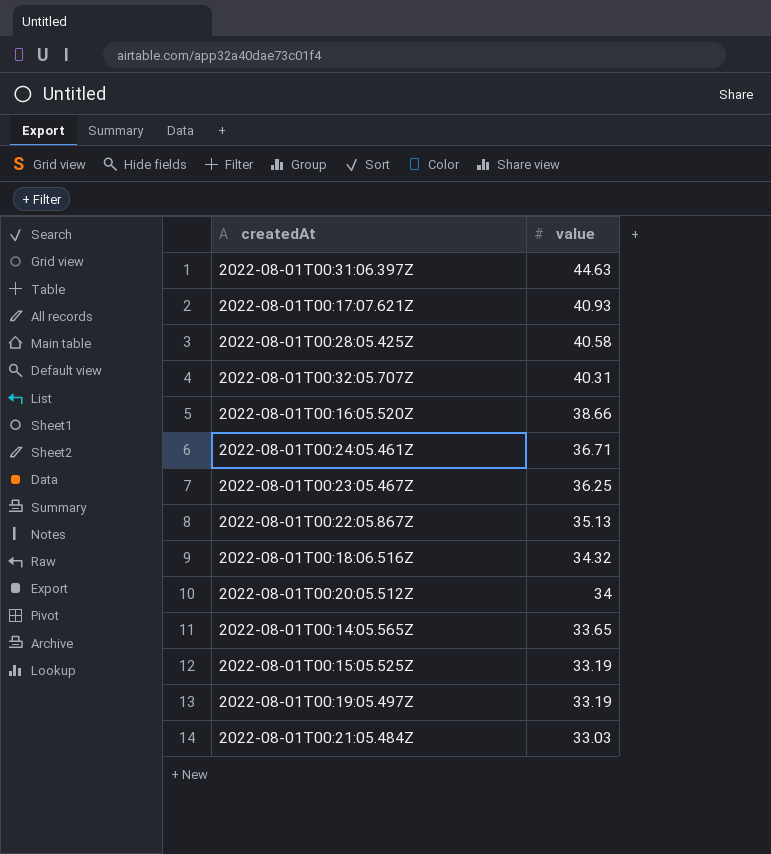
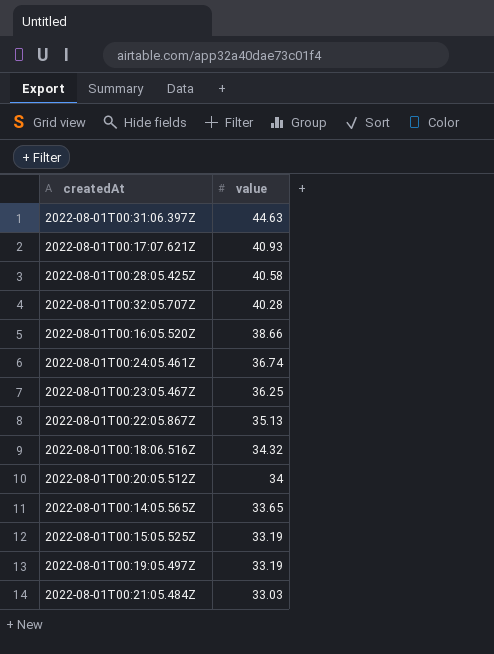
2022-08-01T00:32:05.707Z | value: 40.31 -> 40.28
2022-08-01T00:24:05.461Z | value: 36.71 -> 36.74

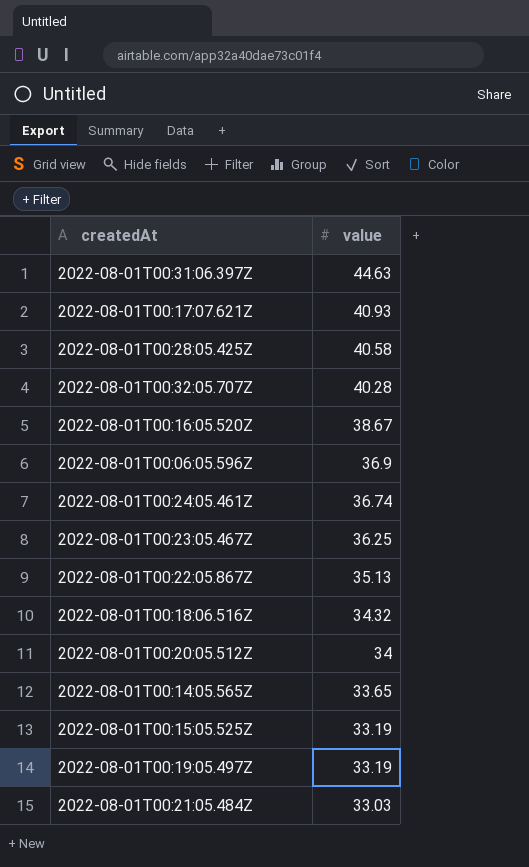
2022-08-01T00:16:05.520Z | value: 38.66 -> 38.67
row 2022-08-01T00:06:05.596Z: none -> 36.9

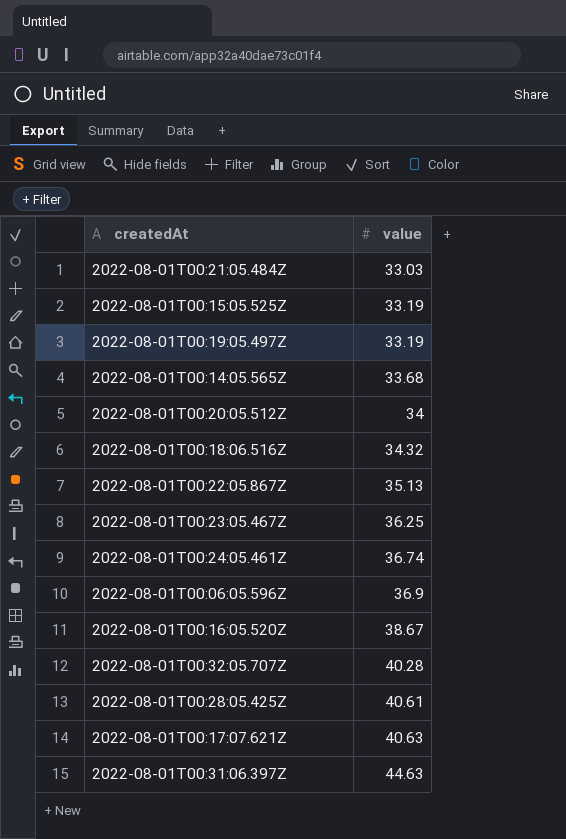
row order: value descending -> value ascending
2022-08-01T00:14:05.565Z | value: 33.65 -> 33.68
2022-08-01T00:28:05.425Z | value: 40.58 -> 40.61
2022-08-01T00:17:07.621Z | value: 40.93 -> 40.63

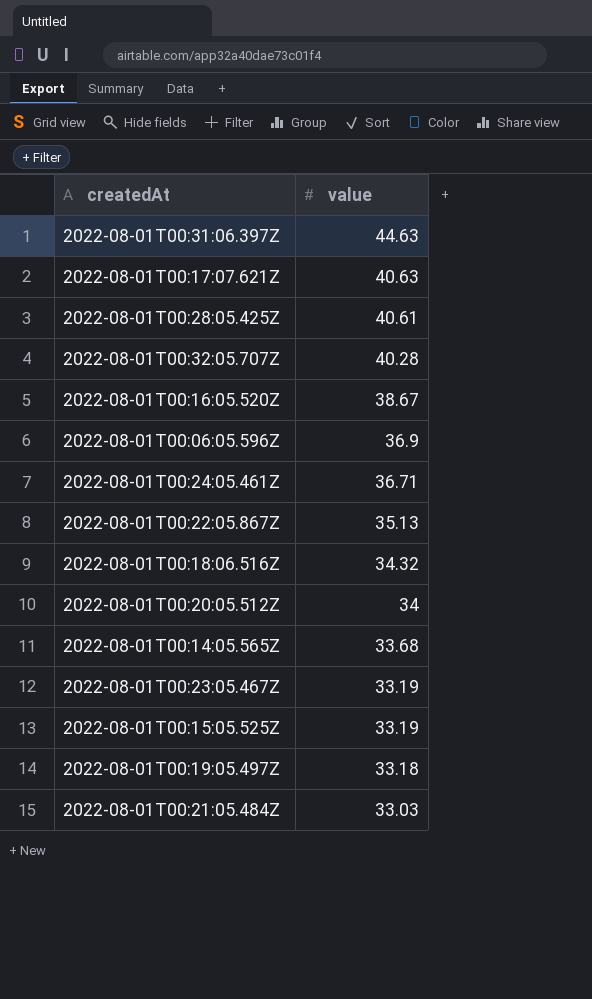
row order: value ascending -> value descending
2022-08-01T00:24:05.461Z | value: 36.74 -> 36.71
2022-08-01T00:23:05.467Z | value: 36.25 -> 33.19
2022-08-01T00:19:05.497Z | value: 33.19 -> 33.18

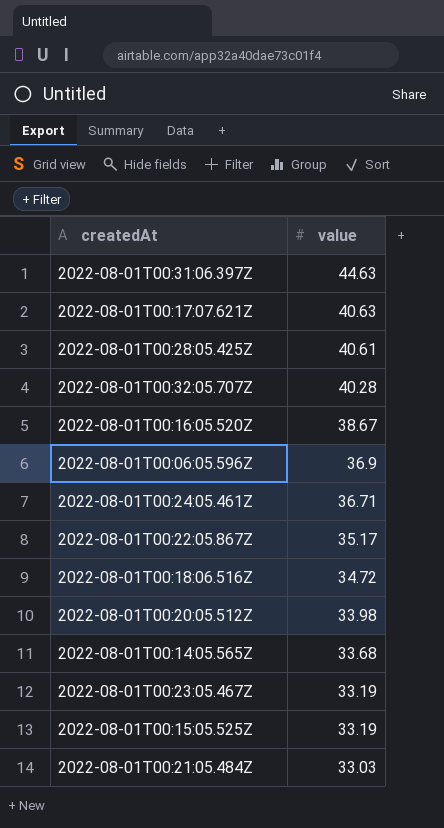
row 2022-08-01T00:19:05.497Z: 33.18 -> none
2022-08-01T00:22:05.867Z | value: 35.13 -> 35.17
2022-08-01T00:18:06.516Z | value: 34.32 -> 34.72
2022-08-01T00:20:05.512Z | value: 34 -> 33.98

